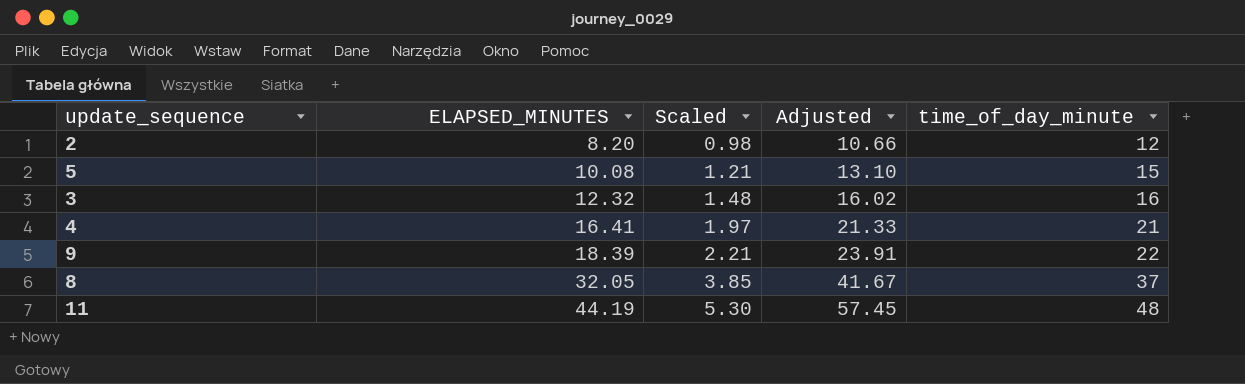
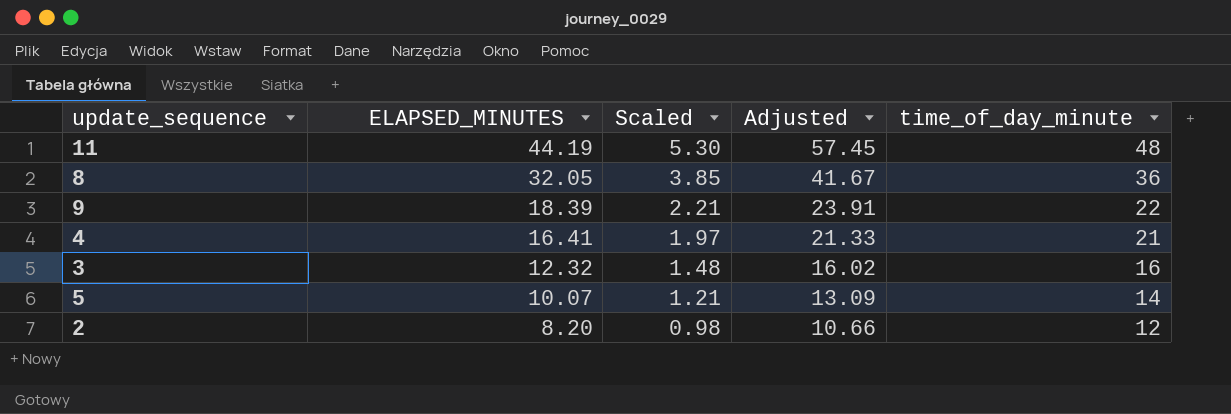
row order: ELAPSED_MINUTES ascending -> ELAPSED_MINUTES descending
8 | time_of_day_minute: 37 -> 36
5 | ELAPSED_MINUTES: 10.08 -> 10.07
5 | Adjusted: 13.10 -> 13.09
5 | time_of_day_minute: 15 -> 14

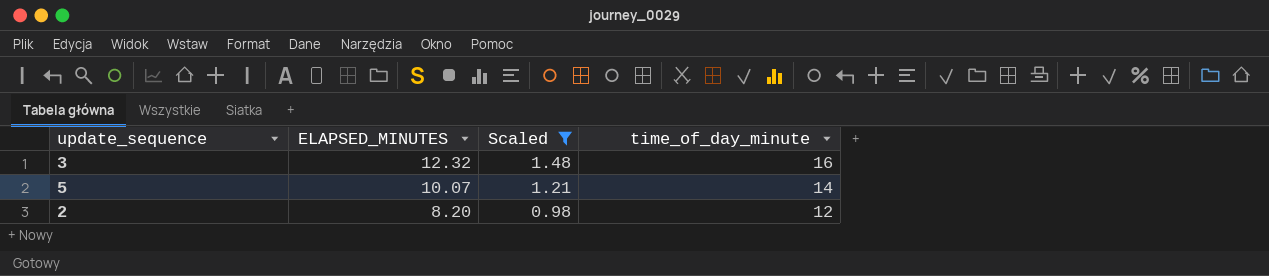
filter: none -> Scaled <= 1.48
column Adjusted | formula: [ELAPSED_MINUTES] * 1.3 -> none

